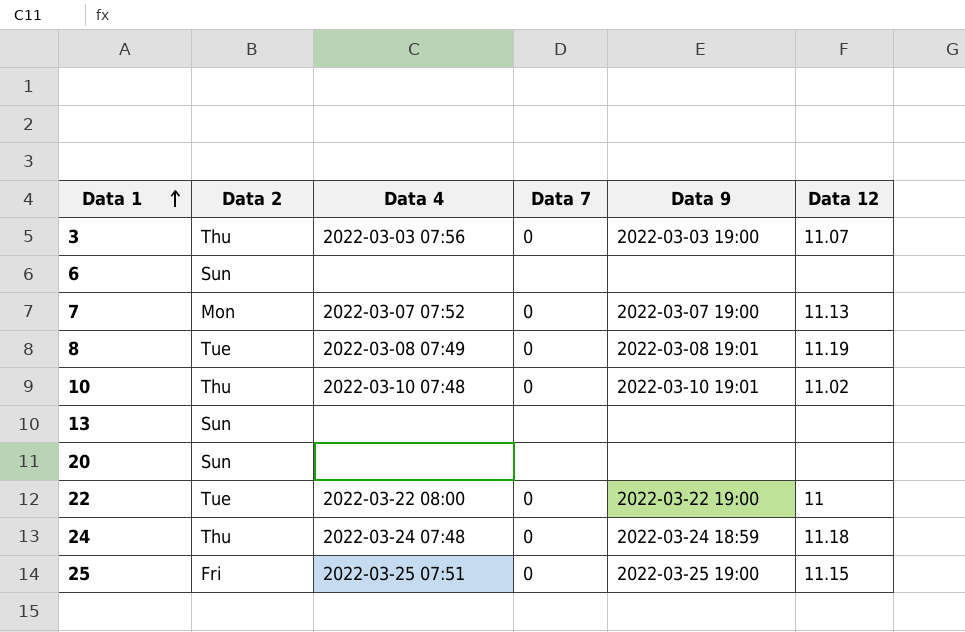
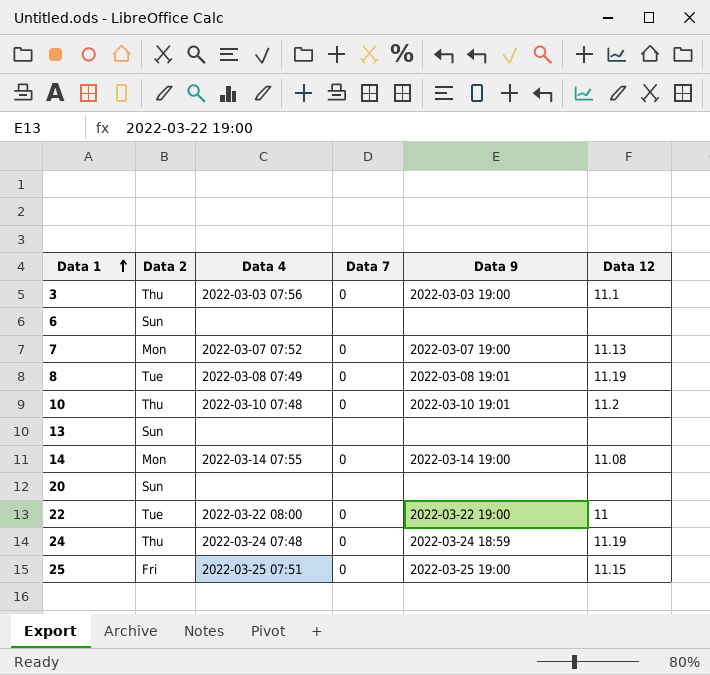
3 | Data 12: 11.07 -> 11.1
10 | Data 12: 11.02 -> 11.2
row 14: none -> Mon | 2022-03-14 07:55 | 0 | 2022-03-14 19:00 | 11.08
24 | Data 12: 11.18 -> 11.19

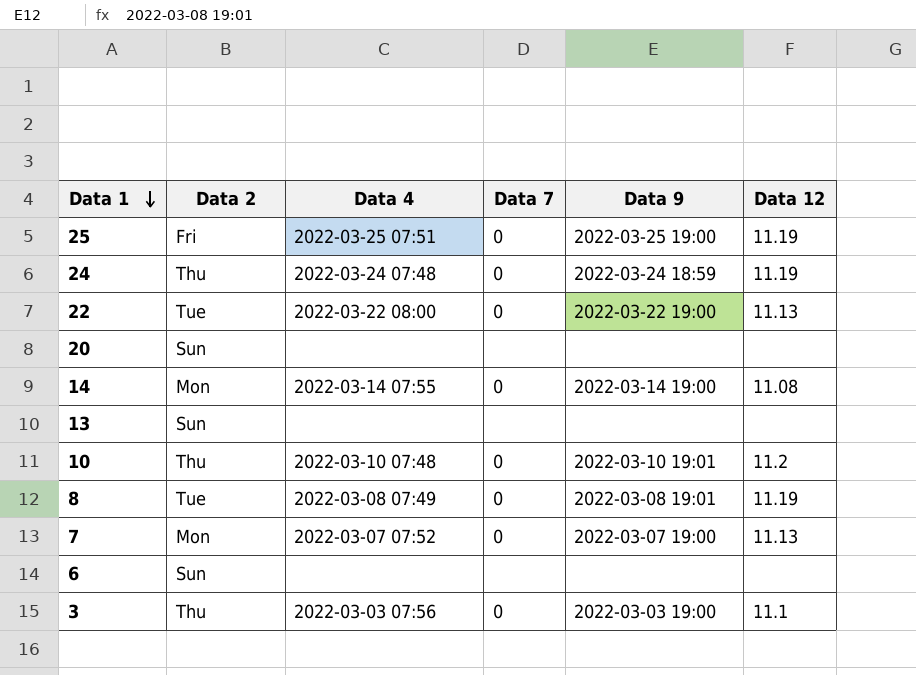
row order: Data 1 ascending -> Data 1 descending
25 | Data 12: 11.15 -> 11.19
22 | Data 12: 11 -> 11.13

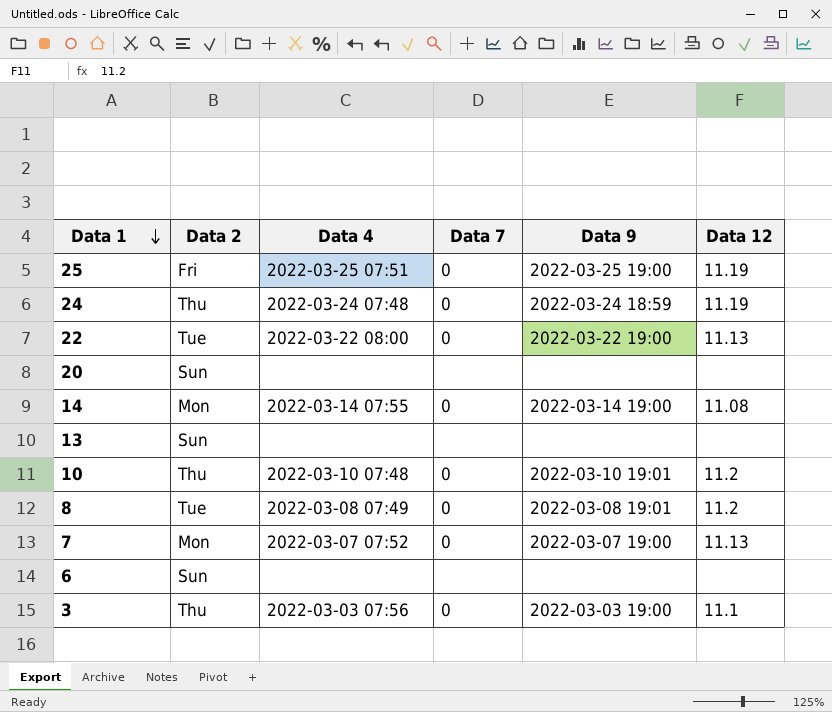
8 | Data 12: 11.19 -> 11.2

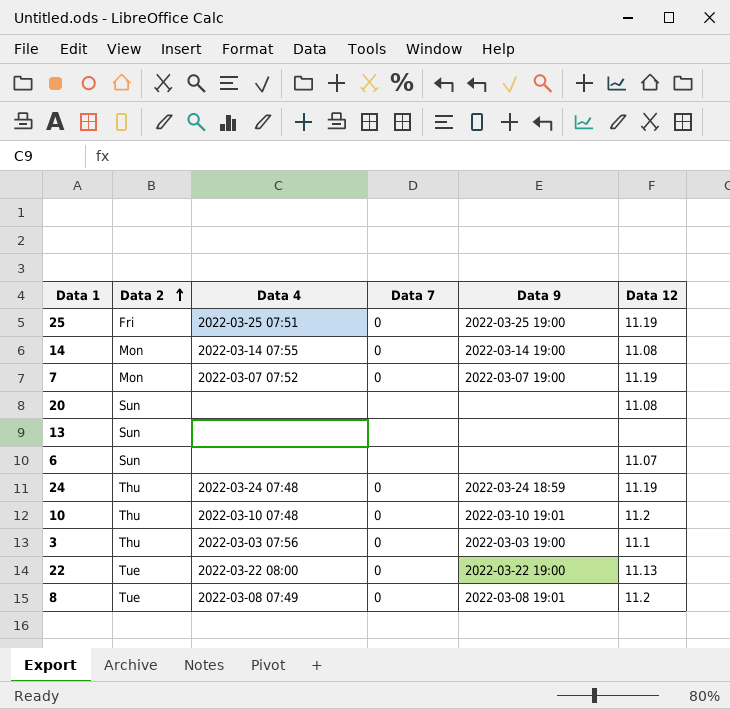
row order: Data 1 descending -> Data 2 ascending
7 | Data 12: 11.13 -> 11.19
20 | Data 12: none -> 11.08
6 | Data 12: none -> 11.07

